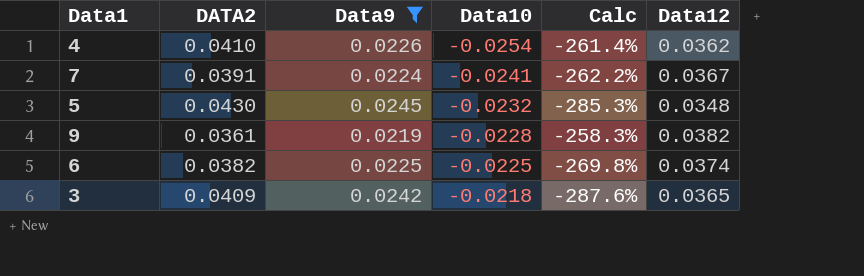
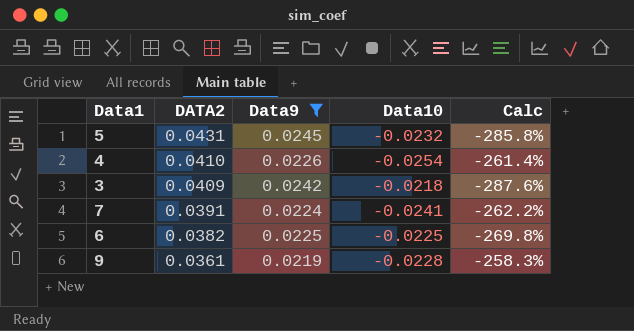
row order: Data10 ascending -> DATA2 descending
column Data12 | position: 6 -> none
5 | DATA2: 0.0430 -> 0.0431
5 | Calc: -285.3% -> -285.8%

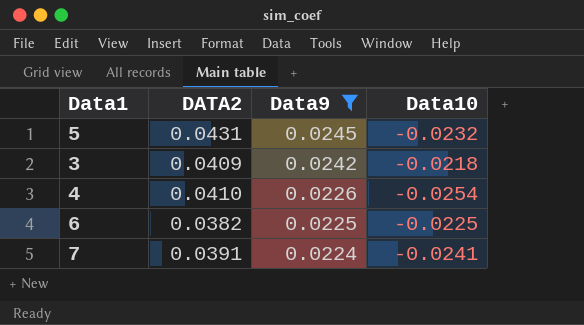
row order: DATA2 descending -> Data9 descending
column Calc | formula: ([DATA2] - [Data10]) / [Data10] -> none
row 9: 0.0361 | 0.0219 | -0.0228 | -258.3% -> none

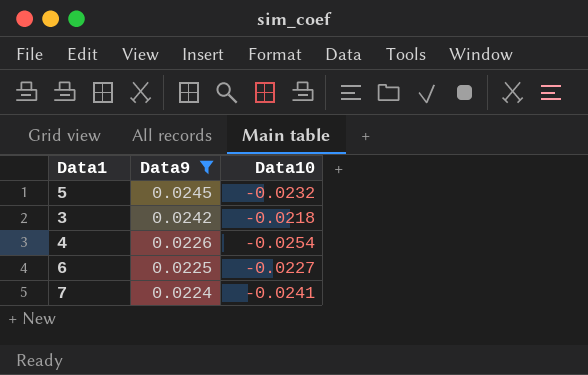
column DATA2 | position: 2 -> none
6 | Data10: -0.0225 -> -0.0227

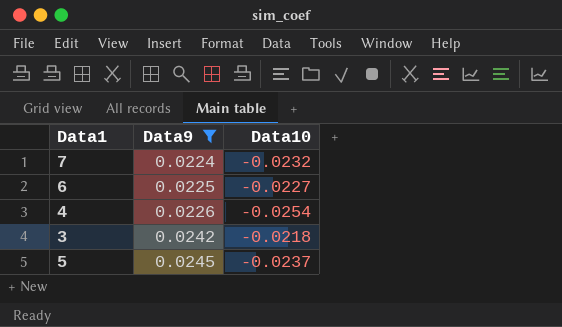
row order: Data9 descending -> Data9 ascending
7 | Data10: -0.0241 -> -0.0232
5 | Data10: -0.0232 -> -0.0237

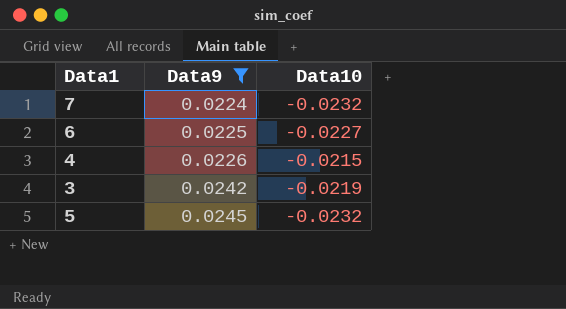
4 | Data10: -0.0254 -> -0.0215
3 | Data10: -0.0218 -> -0.0219
5 | Data10: -0.0237 -> -0.0232

